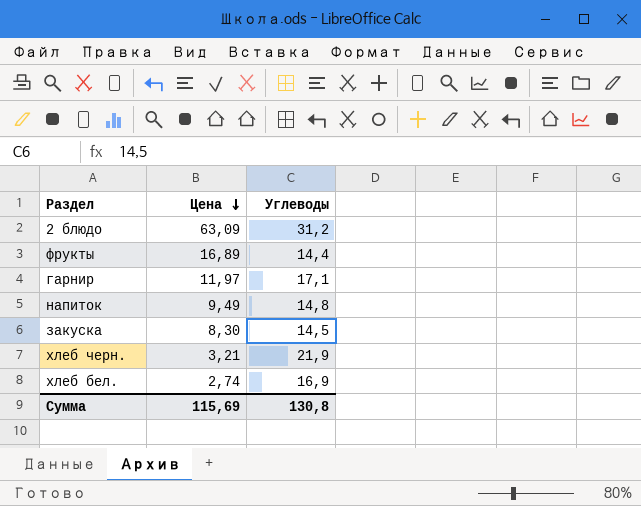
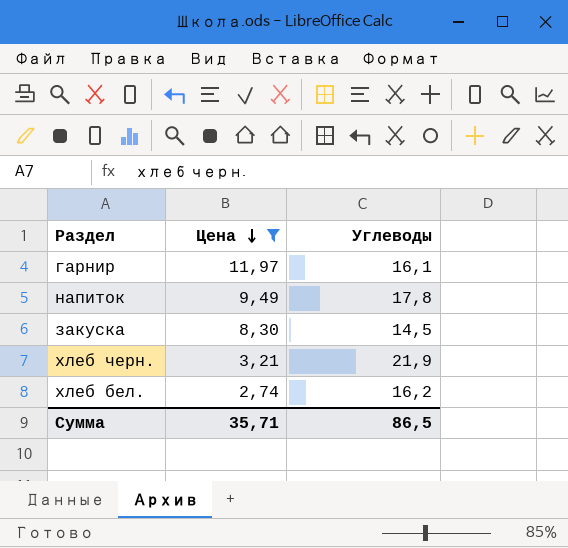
filter: none -> Цена <= 11,97
гарнир | Углеводы: 17,1 -> 16,1
напиток | Углеводы: 14,8 -> 17,8
хлеб бел. | Углеводы: 16,9 -> 16,2
Сумма | Цена: 115,69 -> 35,71
Сумма | Углеводы: 130,8 -> 86,5

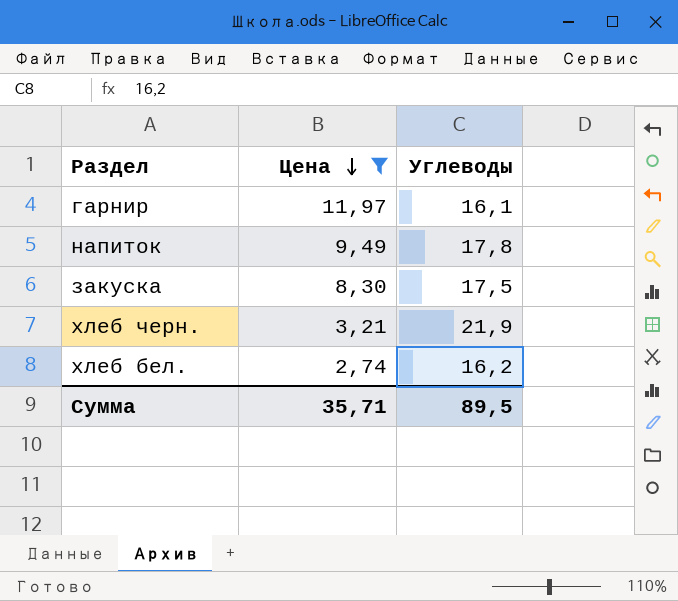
закуска | Углеводы: 14,5 -> 17,5
Сумма | Углеводы: 86,5 -> 89,5

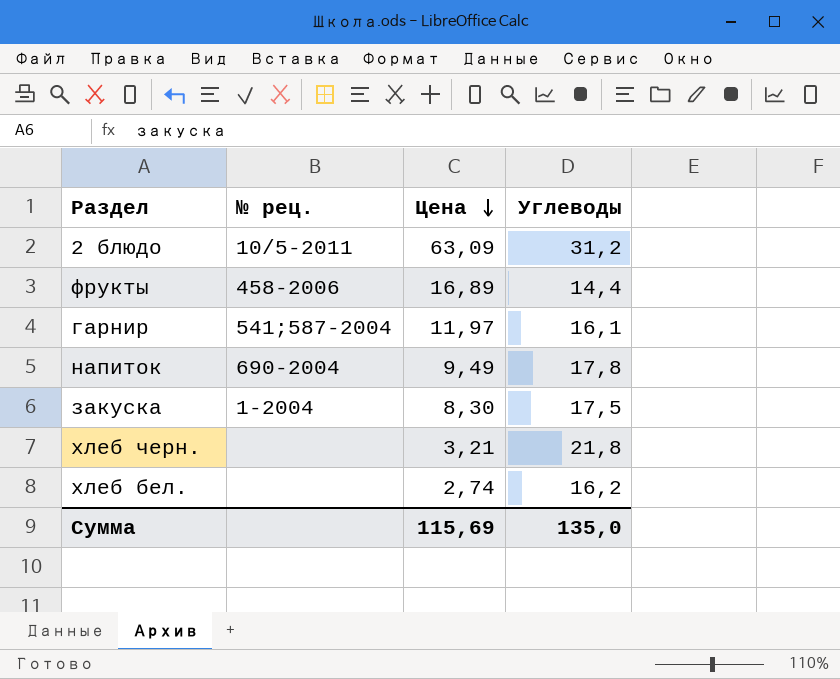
filter: Цена <= 11,97 -> none
column № рец. | position: none -> 2
хлеб черн. | Углеводы: 21,9 -> 21,8
Сумма | Цена: 35,71 -> 115,69
Сумма | Углеводы: 89,5 -> 135,0

